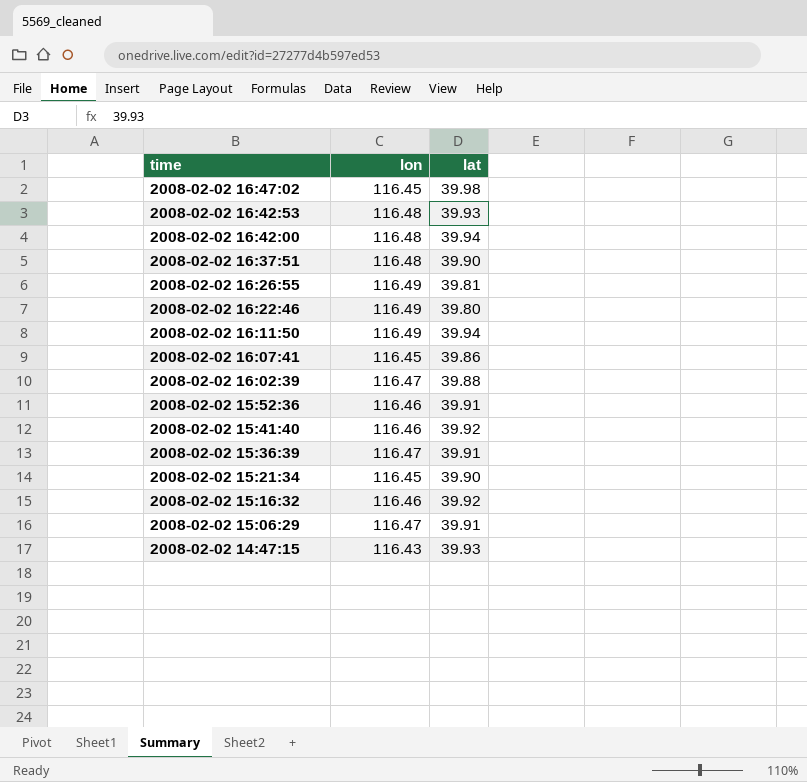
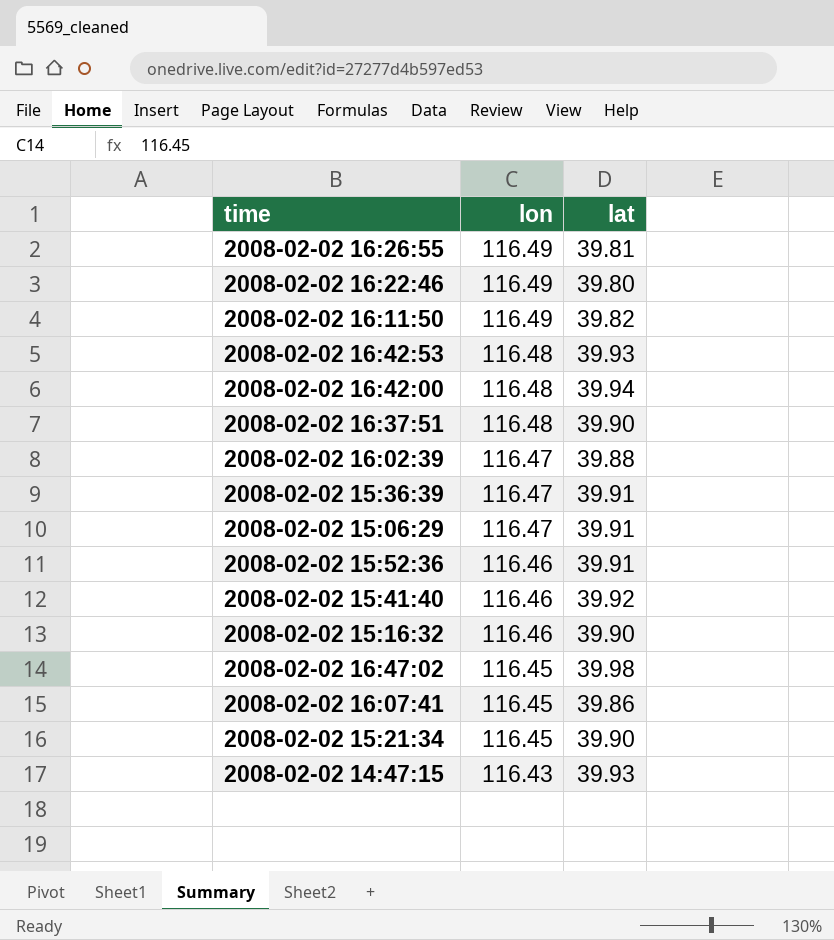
row order: time descending -> lon descending
2008-02-02 16:11:50 | lat: 39.94 -> 39.82
2008-02-02 15:16:32 | lat: 39.92 -> 39.90

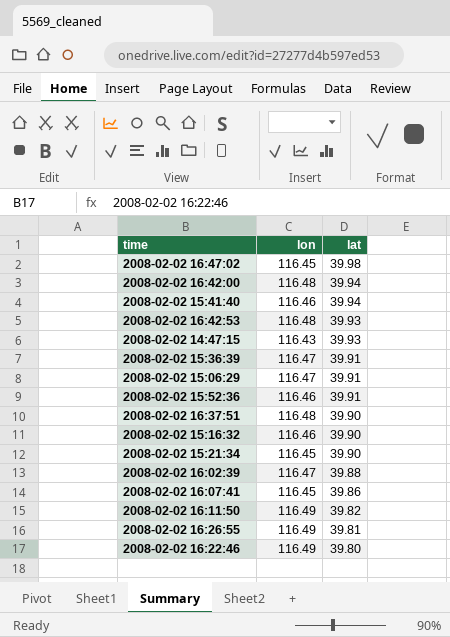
row order: lon descending -> lat descending
2008-02-02 15:41:40 | lat: 39.92 -> 39.94

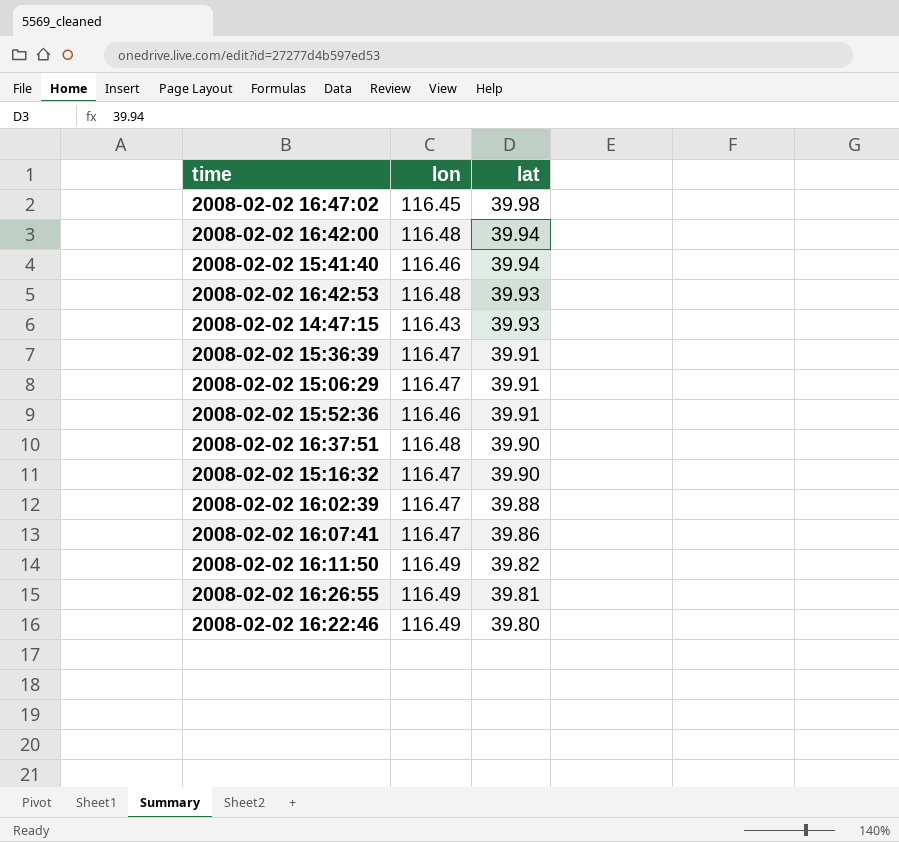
row 2008-02-02 15:21:34: 116.45 | 39.90 -> none
2008-02-02 15:16:32 | lon: 116.46 -> 116.47
2008-02-02 16:07:41 | lon: 116.45 -> 116.47

